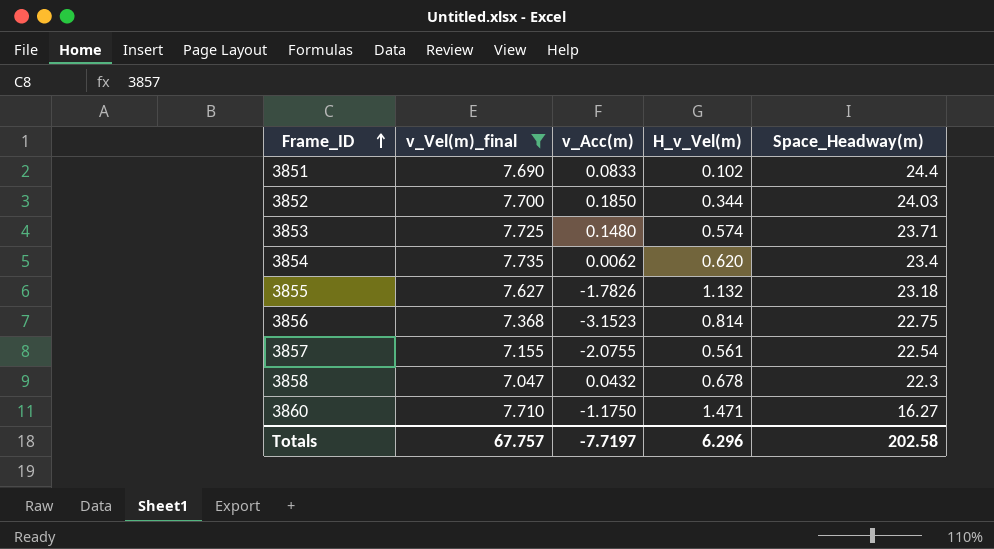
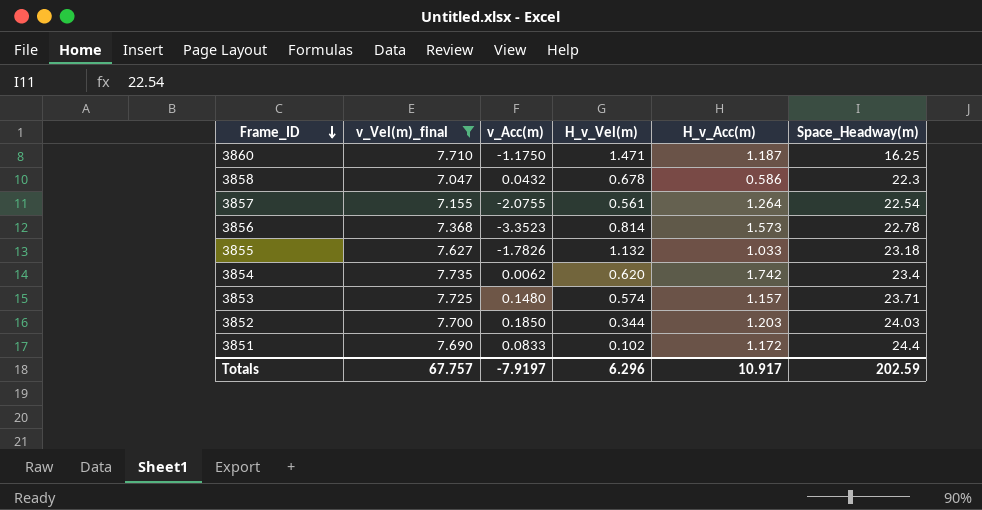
row order: Frame_ID ascending -> Frame_ID descending
column H_v_Acc(m) | position: none -> 5
3860 | Space_Headway(m): 16.27 -> 16.25
3856 | v_Acc(m): -3.1523 -> -3.3523
3856 | Space_Headway(m): 22.75 -> 22.78
Totals | v_Acc(m): -7.7197 -> -7.9197
Totals | Space_Headway(m): 202.58 -> 202.59

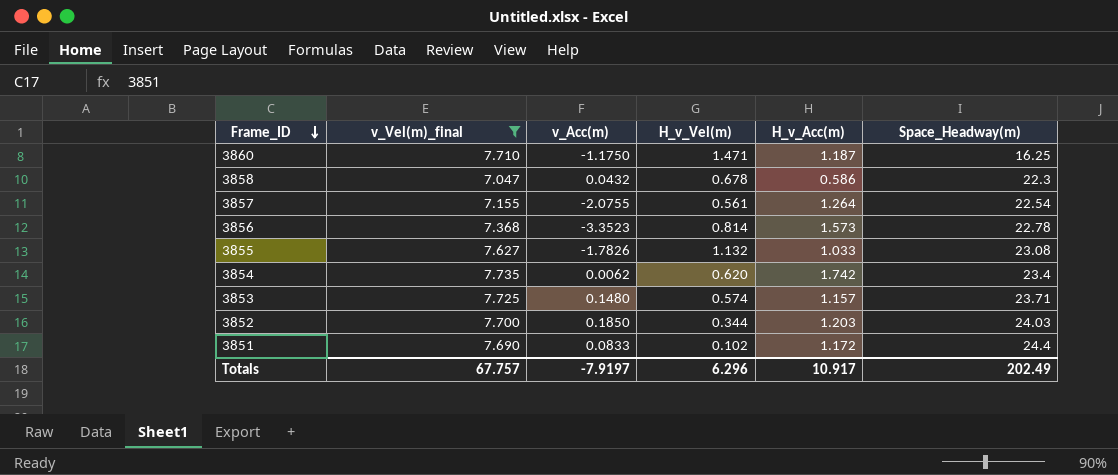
3855 | Space_Headway(m): 23.18 -> 23.08
Totals | Space_Headway(m): 202.59 -> 202.49

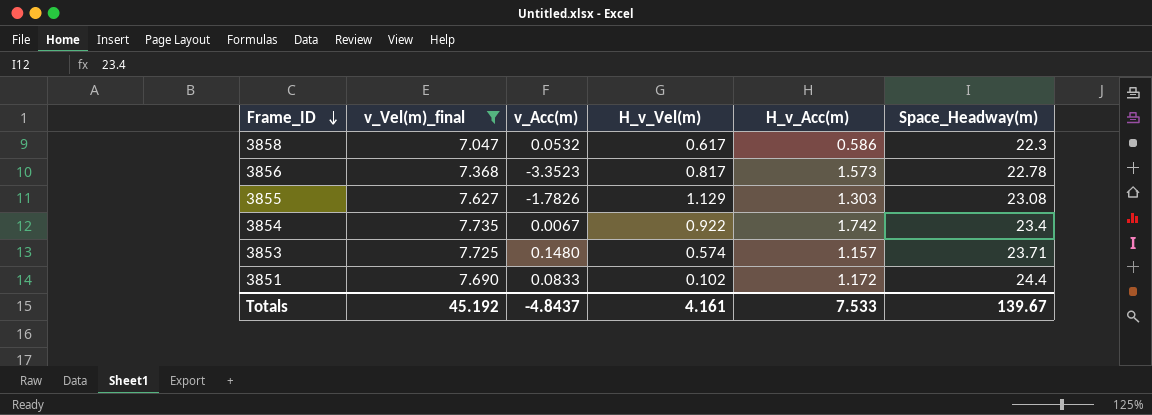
row 3860: 7.710 | -1.1750 | 1.471 | 1.187 | 16.25 -> none
row 3857: 7.155 | -2.0755 | 0.561 | 1.264 | 22.54 -> none
row 3852: 7.700 | 0.1850 | 0.344 | 1.203 | 24.03 -> none
3858 | v_Acc(m): 0.0432 -> 0.0532
3858 | H_v_Vel(m): 0.678 -> 0.617
3856 | H_v_Vel(m): 0.814 -> 0.817
3855 | H_v_Vel(m): 1.132 -> 1.129
3855 | H_v_Acc(m): 1.033 -> 1.303
3854 | v_Acc(m): 0.0062 -> 0.0067
3854 | H_v_Vel(m): 0.620 -> 0.922
Totals | v_Vel(m)_final: 67.757 -> 45.192
Totals | v_Acc(m): -7.9197 -> -4.8437
Totals | H_v_Vel(m): 6.296 -> 4.161
Totals | H_v_Acc(m): 10.917 -> 7.533
Totals | Space_Headway(m): 202.49 -> 139.67

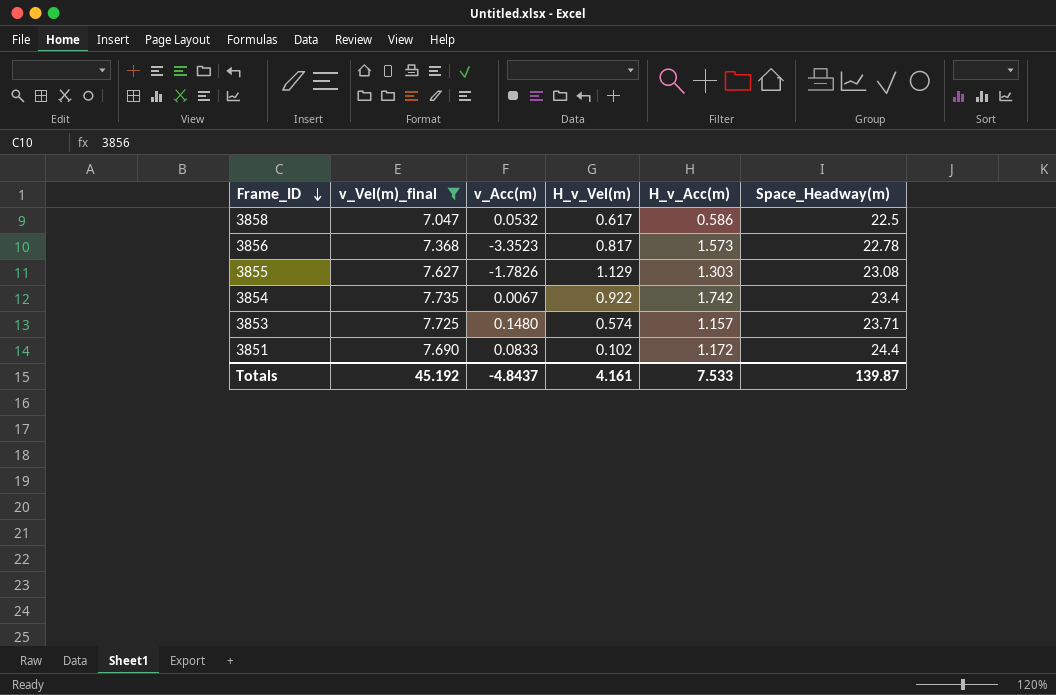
3858 | Space_Headway(m): 22.3 -> 22.5
Totals | Space_Headway(m): 139.67 -> 139.87

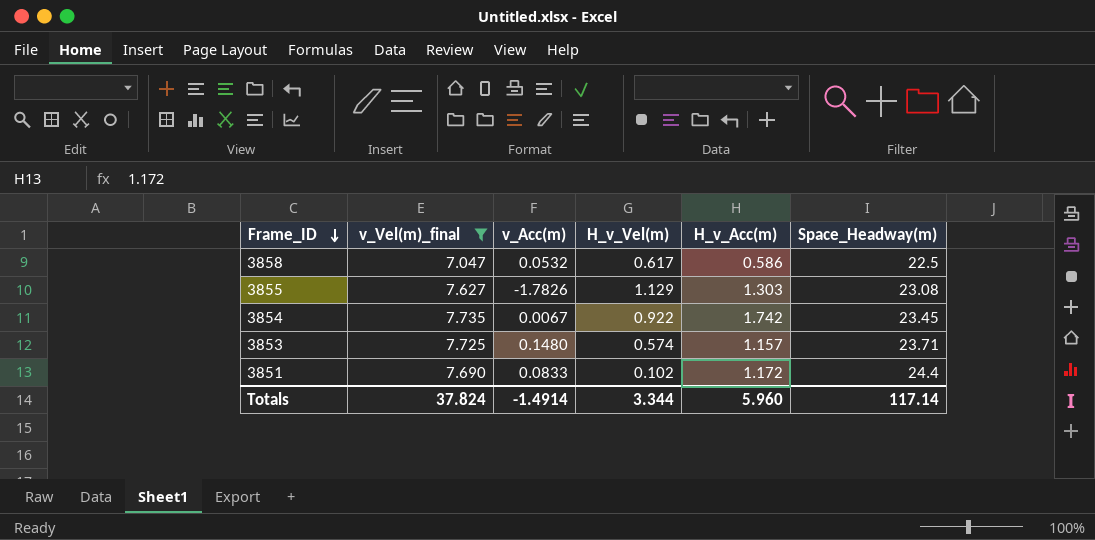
row 3856: 7.368 | -3.3523 | 0.817 | 1.573 | 22.78 -> none
3854 | Space_Headway(m): 23.4 -> 23.45
Totals | v_Vel(m)_final: 45.192 -> 37.824
Totals | v_Acc(m): -4.8437 -> -1.4914
Totals | H_v_Vel(m): 4.161 -> 3.344
Totals | H_v_Acc(m): 7.533 -> 5.960
Totals | Space_Headway(m): 139.87 -> 117.14

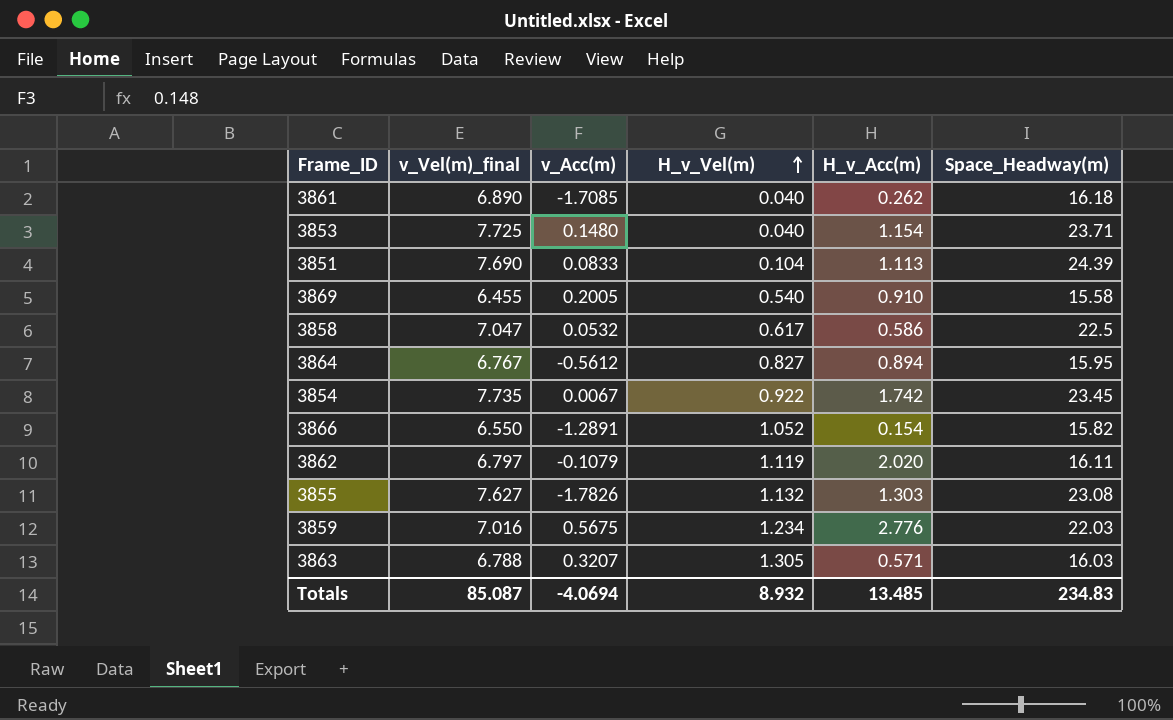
filter: v_Vel(m)_final >= 7.047 -> none
row order: Frame_ID descending -> H_v_Vel(m) ascending
3853 | H_v_Vel(m): 0.574 -> 0.040
3853 | H_v_Acc(m): 1.157 -> 1.154
3851 | H_v_Vel(m): 0.102 -> 0.104
3851 | H_v_Acc(m): 1.172 -> 1.113
3851 | Space_Headway(m): 24.4 -> 24.39
3855 | H_v_Vel(m): 1.129 -> 1.132
Totals | v_Vel(m)_final: 37.824 -> 85.087
Totals | v_Acc(m): -1.4914 -> -4.0694
Totals | H_v_Vel(m): 3.344 -> 8.932
Totals | H_v_Acc(m): 5.960 -> 13.485
Totals | Space_Headway(m): 117.14 -> 234.83

